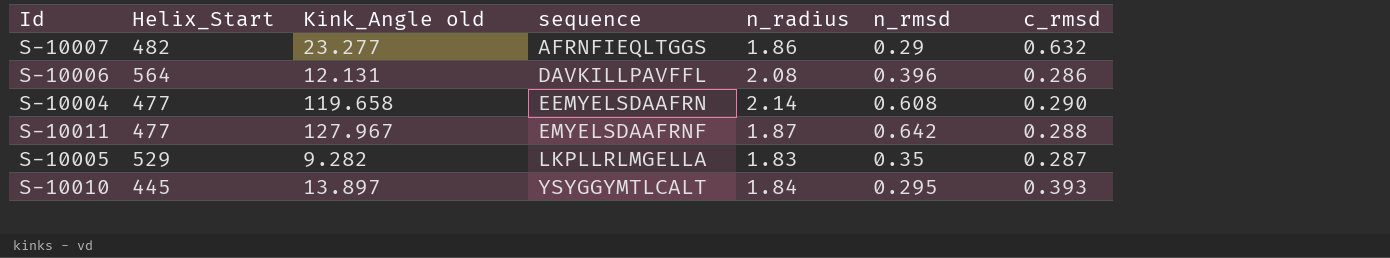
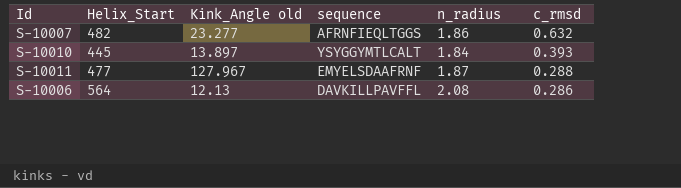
row order: sequence ascending -> c_rmsd descending
column n_rmsd | position: 6 -> none
row S-10004: 477 | 119.658 | EEMYELSDAAFRN | 2.14 | 0.608 | 0.290 -> none
row S-10005: 529 | 9.282 | LKPLLRLMGELLA | 1.83 | 0.35 | 0.287 -> none
S-10006 | Kink_Angle old: 12.131 -> 12.13

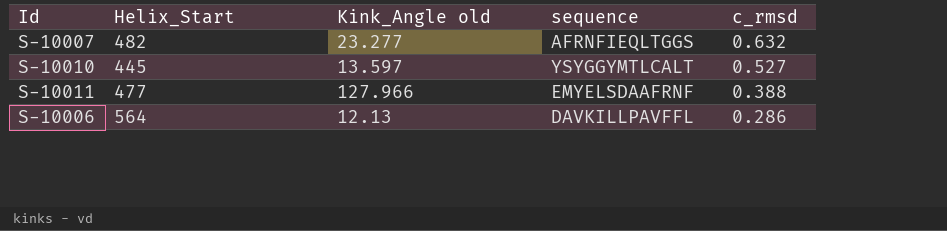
column n_radius | position: 5 -> none
S-10010 | Kink_Angle old: 13.897 -> 13.597
S-10010 | c_rmsd: 0.393 -> 0.527
S-10011 | Kink_Angle old: 127.967 -> 127.966
S-10011 | c_rmsd: 0.288 -> 0.388

